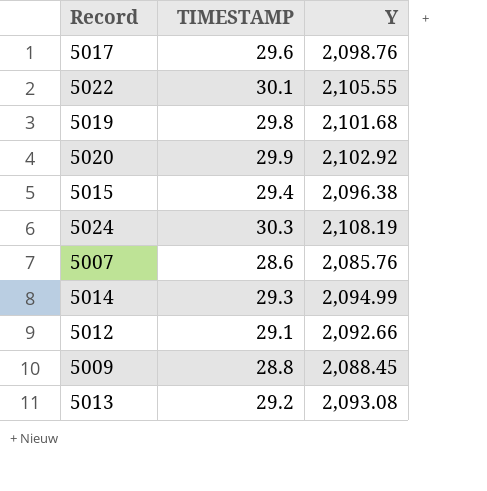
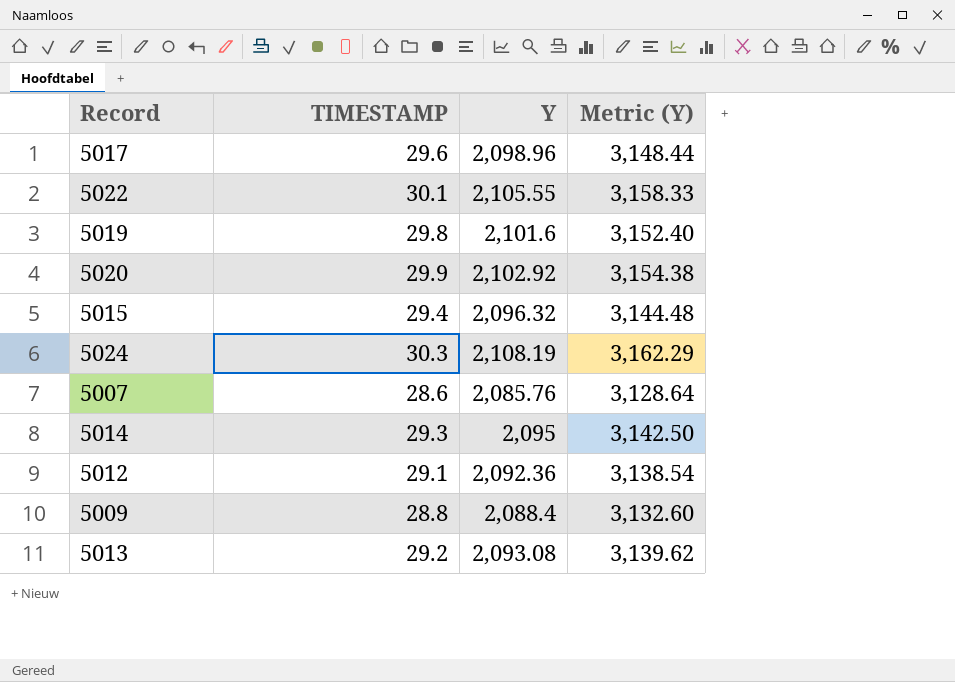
column Metric (Y) | formula: none -> [Y] * 1.5
5017 | Y: 2,098.76 -> 2,098.96
5019 | Y: 2,101.68 -> 2,101.6
5015 | Y: 2,096.38 -> 2,096.32
5014 | Y: 2,094.99 -> 2,095
5012 | Y: 2,092.66 -> 2,092.36
5009 | Y: 2,088.45 -> 2,088.4

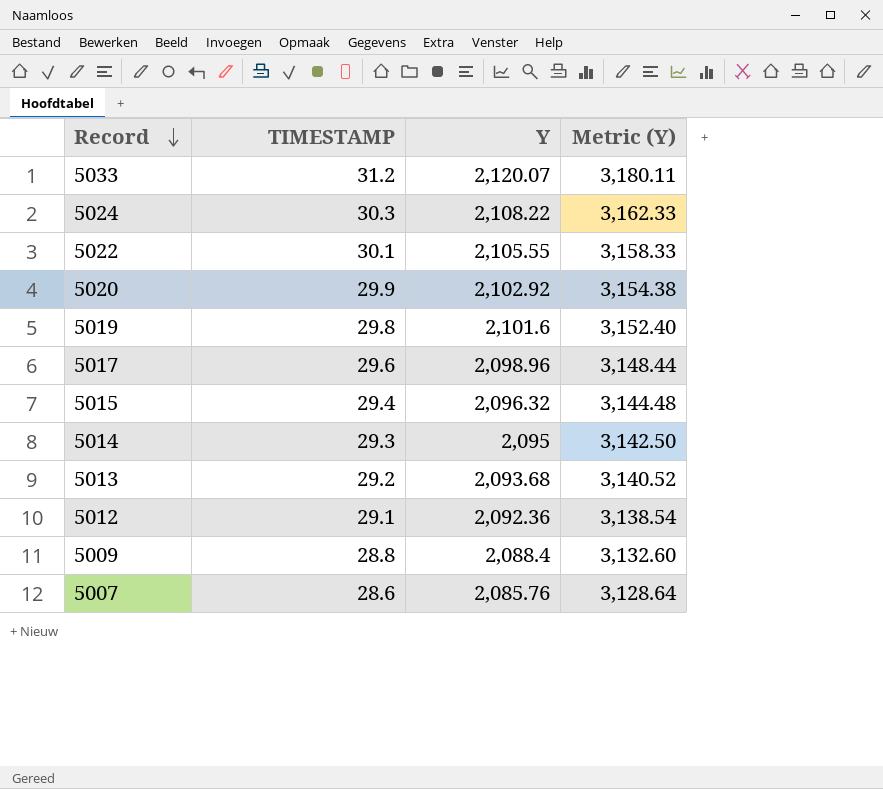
row order: none -> Record descending
row 5033: none -> 31.2 | 2,120.07 | 3,180.11
5024 | Y: 2,108.19 -> 2,108.22
5024 | Metric (Y): 3,162.29 -> 3,162.33
5013 | Y: 2,093.08 -> 2,093.68
5013 | Metric (Y): 3,139.62 -> 3,140.52

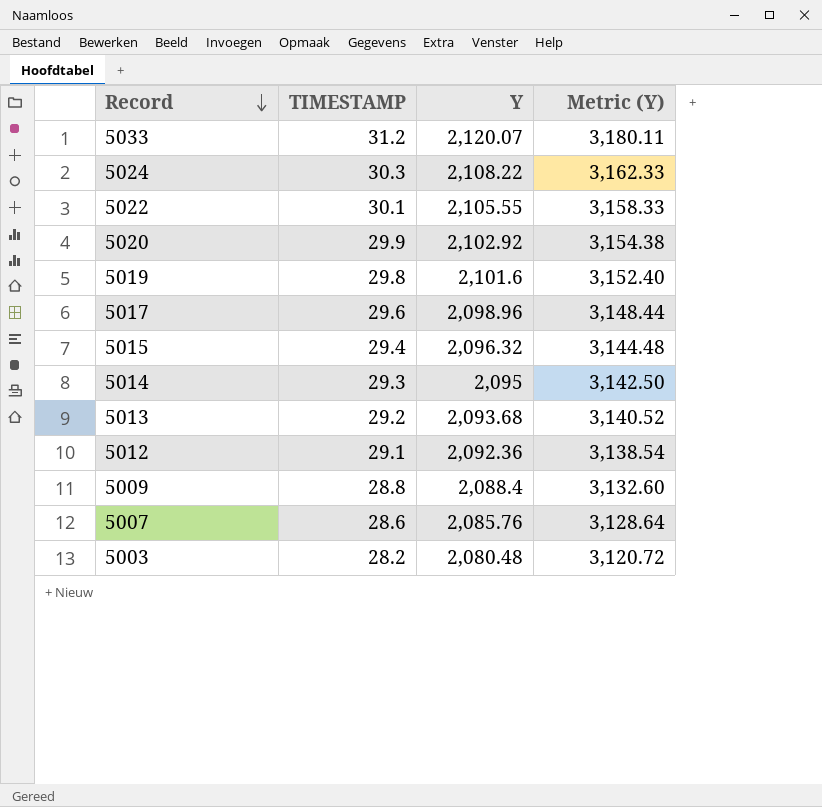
row 5003: none -> 28.2 | 2,080.48 | 3,120.72

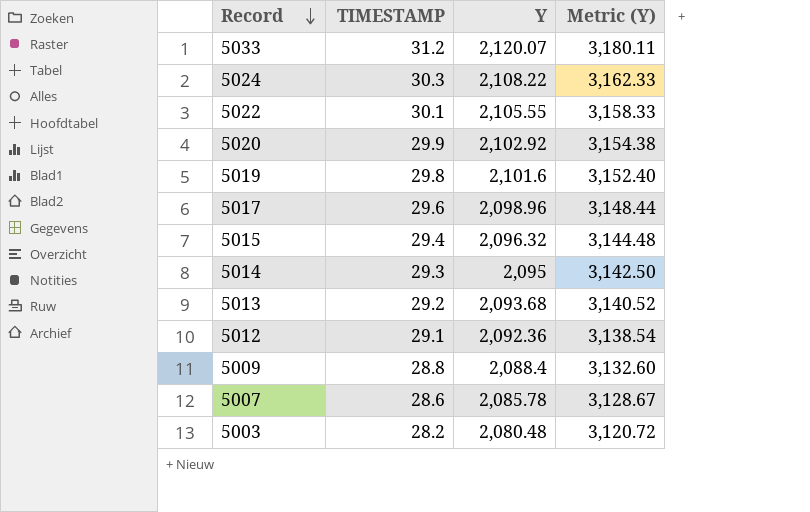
5007 | Y: 2,085.76 -> 2,085.78
5007 | Metric (Y): 3,128.64 -> 3,128.67

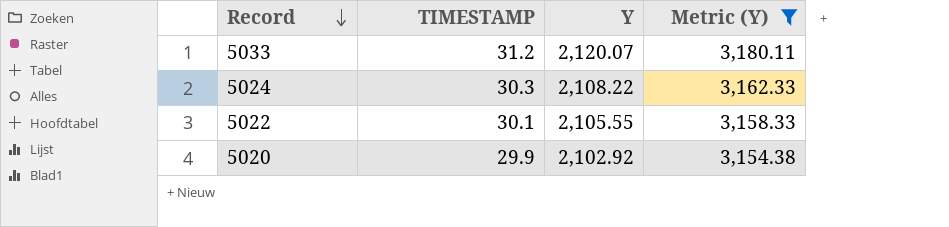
filter: none -> Metric (Y) >= 3,154.38

